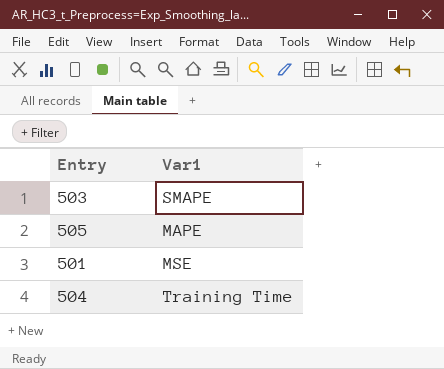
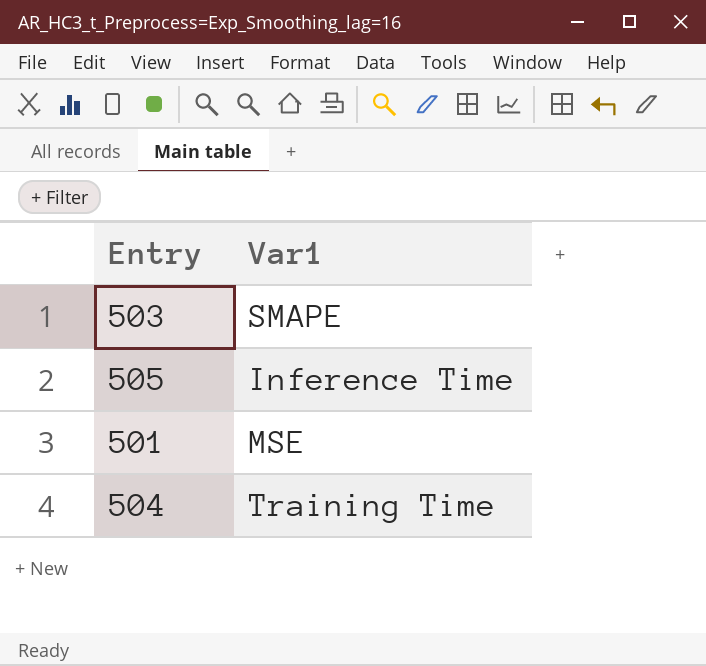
505 | Var1: MAPE -> Inference Time

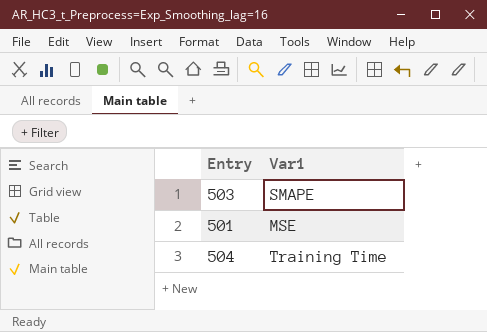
row 505: Inference Time -> none

